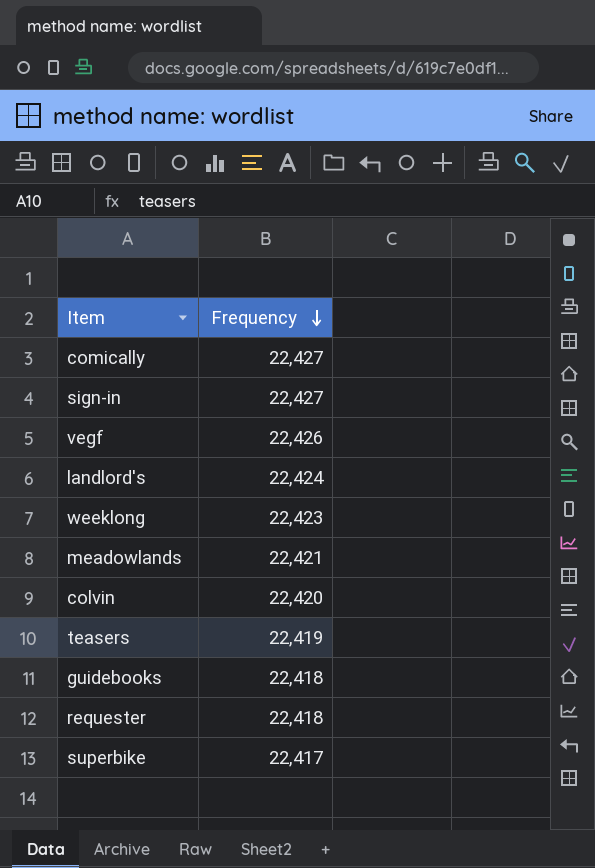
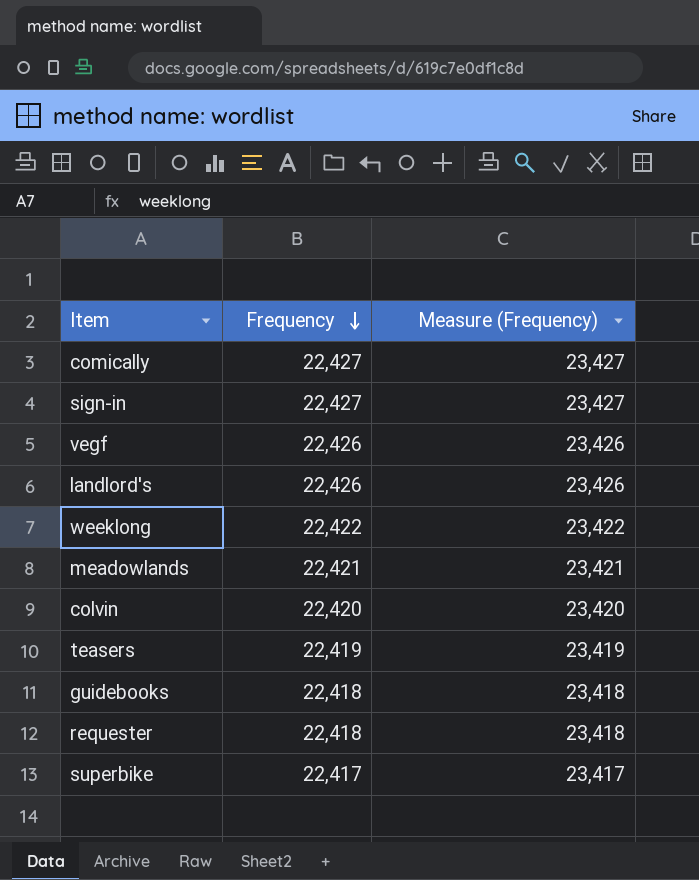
column Measure (Frequency) | formula: none -> [Frequency] + 1000
landlord's | Frequency: 22,424 -> 22,426
weeklong | Frequency: 22,423 -> 22,422

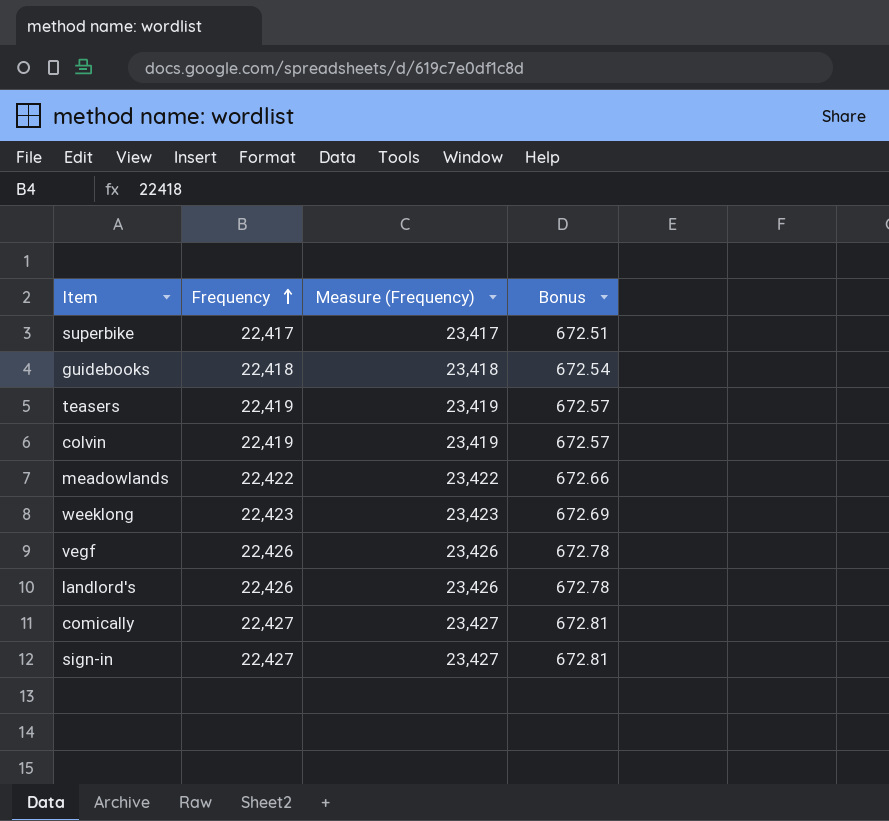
row order: Frequency descending -> Frequency ascending
column Bonus | formula: none -> [Frequency] * 0.03
row requester: 22,418 | 23,418 -> none
colvin | Frequency: 22,420 -> 22,419
colvin | Measure (Frequency): 23,420 -> 23,419
meadowlands | Frequency: 22,421 -> 22,422
meadowlands | Measure (Frequency): 23,421 -> 23,422
weeklong | Frequency: 22,422 -> 22,423
weeklong | Measure (Frequency): 23,422 -> 23,423

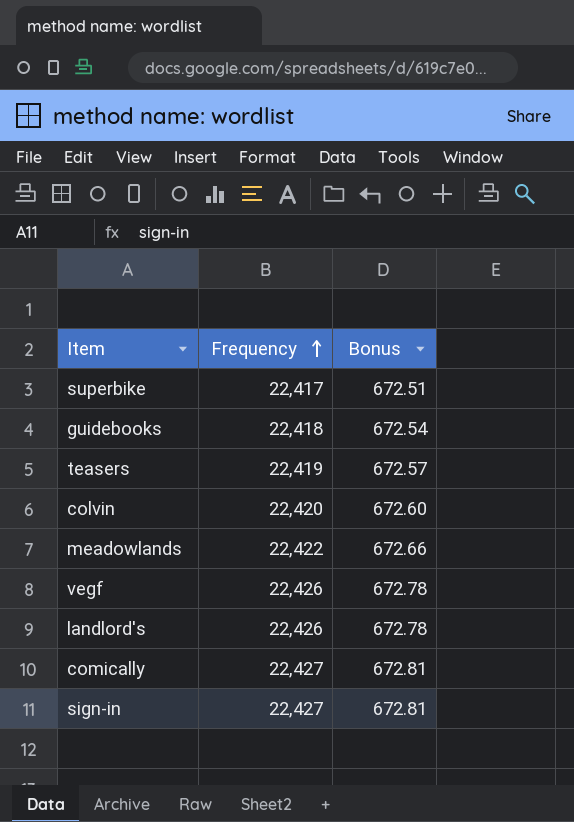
column Measure (Frequency) | formula: [Frequency] + 1000 -> none
row weeklong: 22,423 | 23,423 | 672.69 -> none
colvin | Frequency: 22,419 -> 22,420
colvin | Bonus: 672.57 -> 672.60

